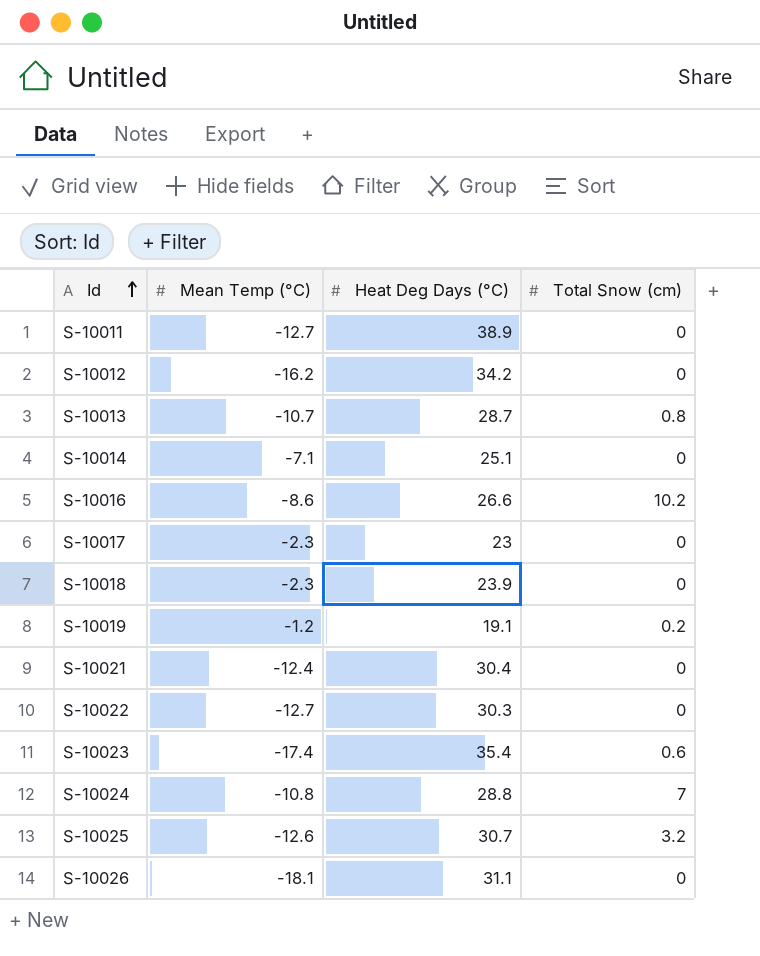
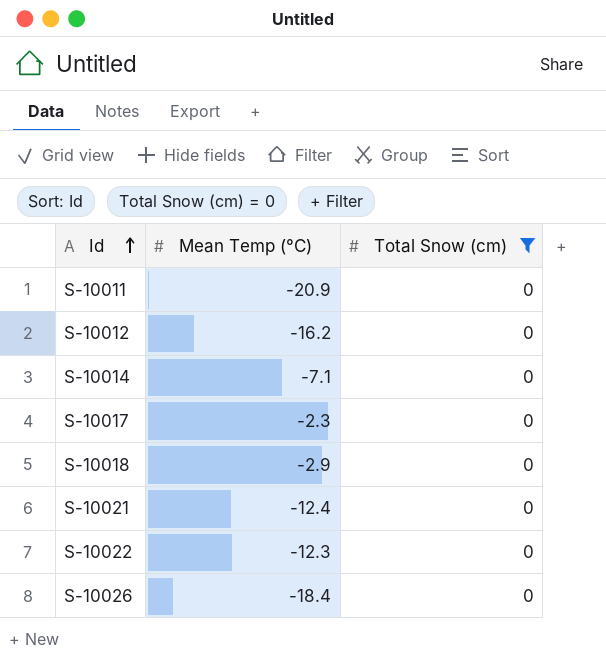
filter: none -> Total Snow (cm) = 0
column Heat Deg Days (°C) | position: 3 -> none
S-10011 | Mean Temp (°C): -12.7 -> -20.9
S-10018 | Mean Temp (°C): -2.3 -> -2.9
S-10022 | Mean Temp (°C): -12.7 -> -12.3
S-10026 | Mean Temp (°C): -18.1 -> -18.4

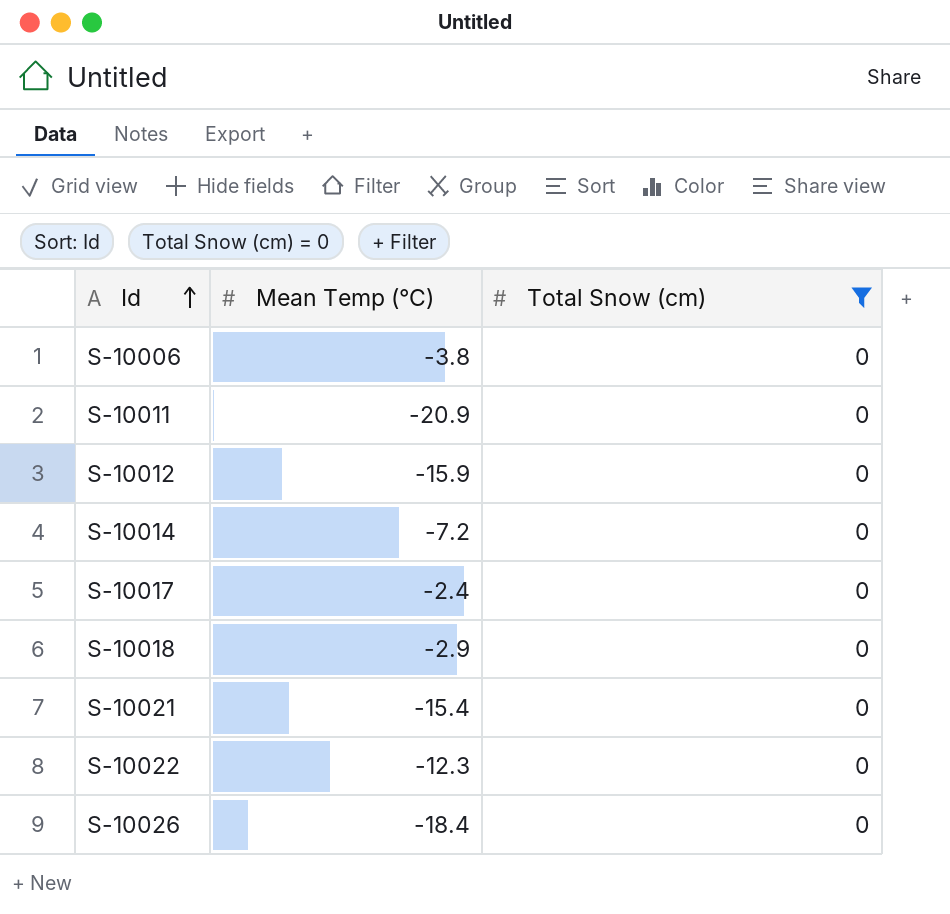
row S-10006: none -> -3.8 | 0
S-10012 | Mean Temp (°C): -16.2 -> -15.9
S-10014 | Mean Temp (°C): -7.1 -> -7.2
S-10017 | Mean Temp (°C): -2.3 -> -2.4
S-10021 | Mean Temp (°C): -12.4 -> -15.4

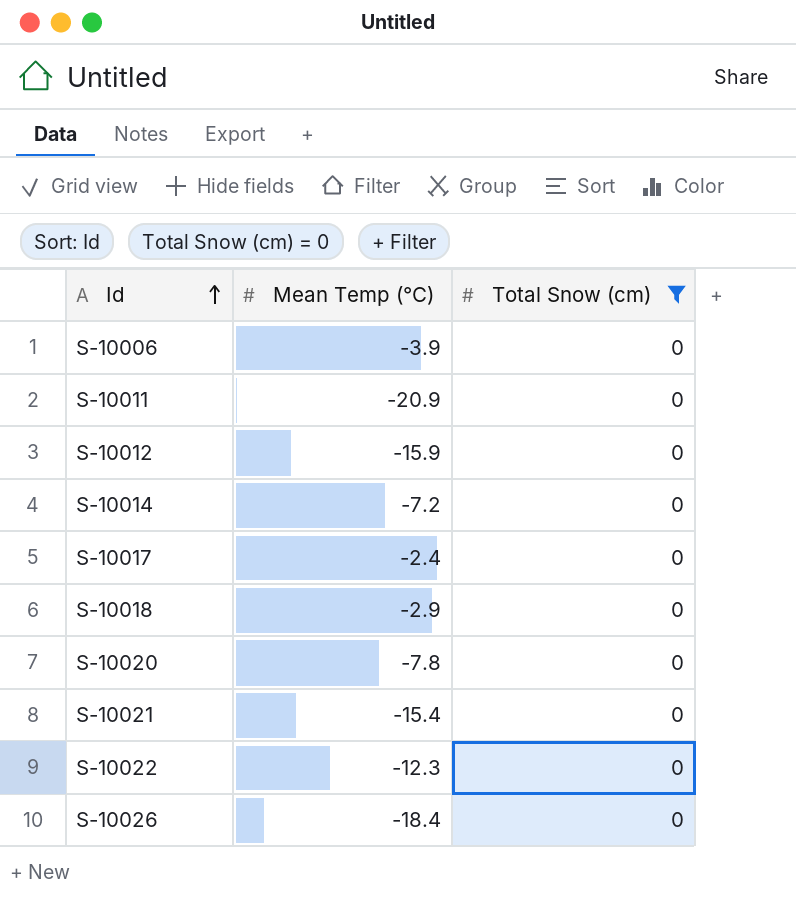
S-10006 | Mean Temp (°C): -3.8 -> -3.9
row S-10020: none -> -7.8 | 0

